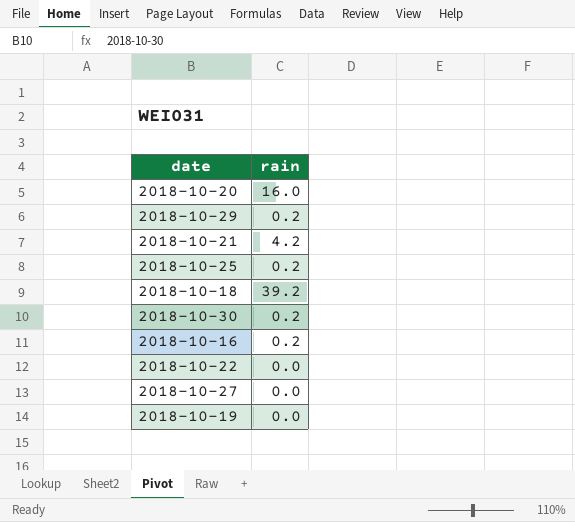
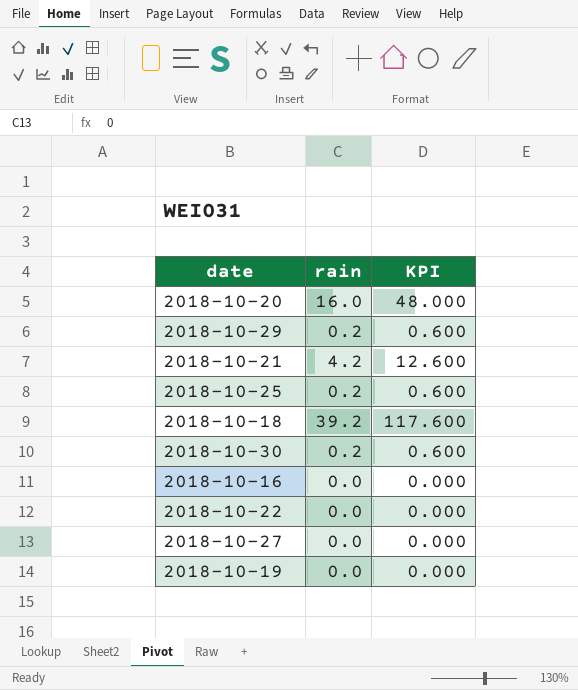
column KPI | formula: none -> [rain] * 3
2018-10-16 | rain: 0.2 -> 0.0

